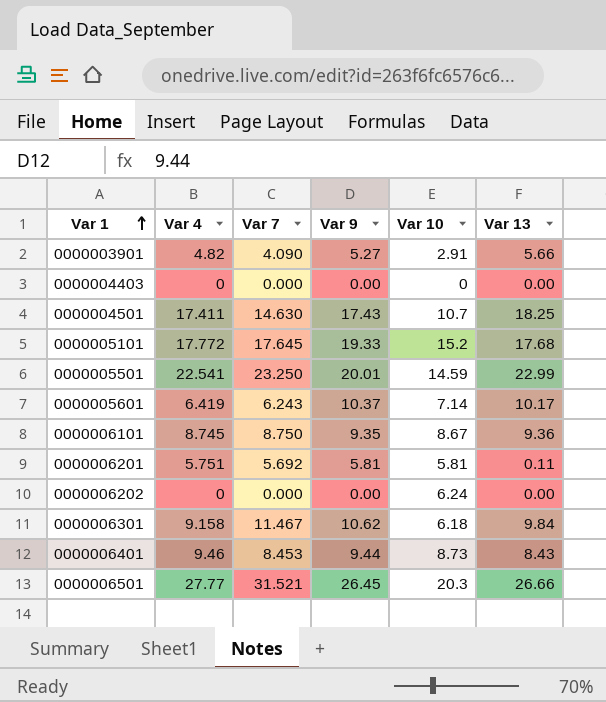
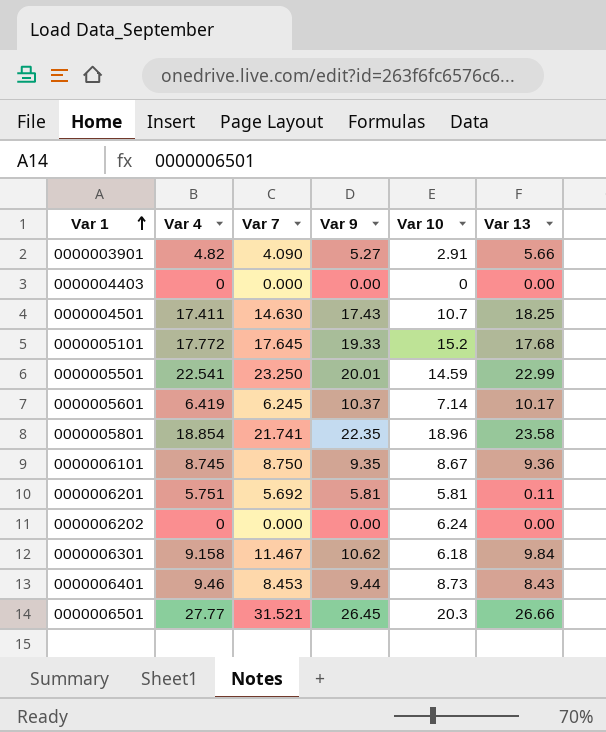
0000005601 | Var 7: 6.243 -> 6.245
row 0000005801: none -> 18.854 | 21.741 | 22.35 | 18.96 | 23.58

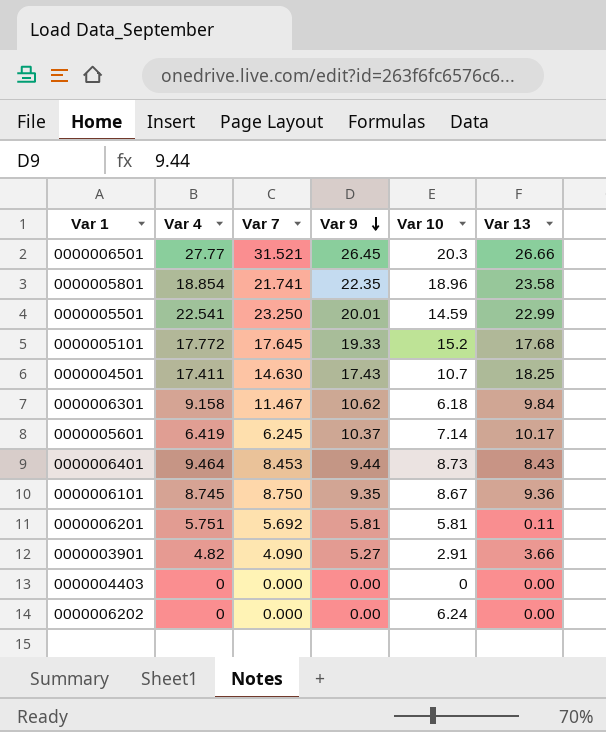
row order: Var 1 ascending -> Var 9 descending
0000006401 | Var 4: 9.46 -> 9.464
0000003901 | Var 13: 5.66 -> 3.66

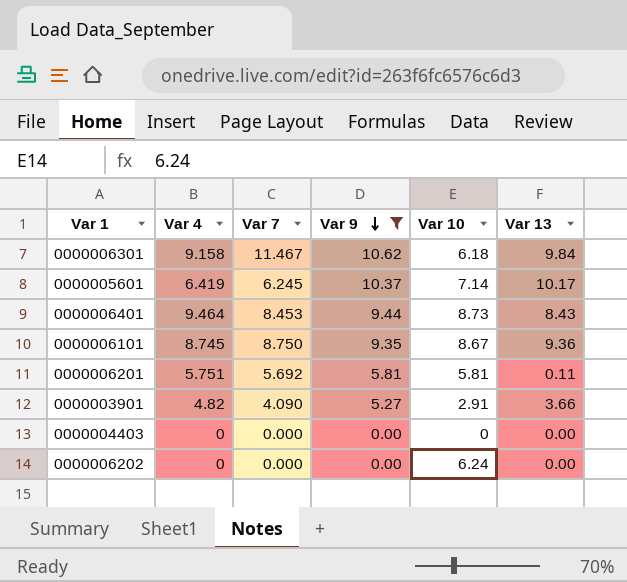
filter: none -> Var 9 <= 10.62

